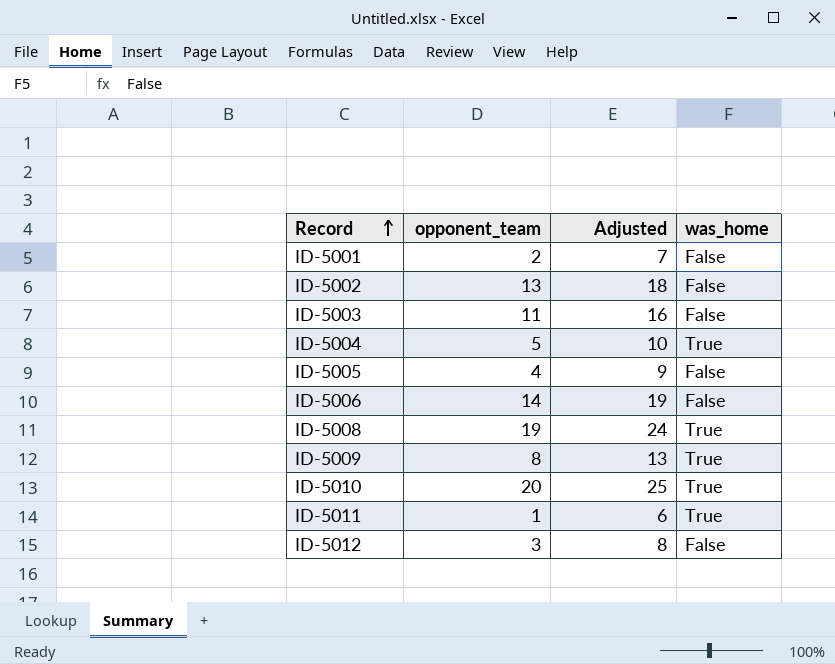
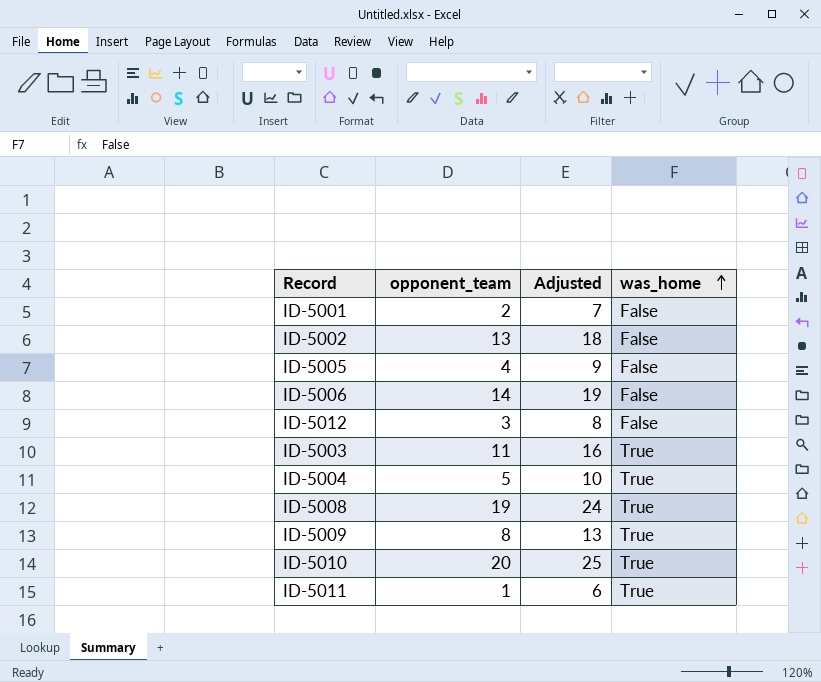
row order: Record ascending -> was_home ascending
ID-5003 | was_home: False -> True

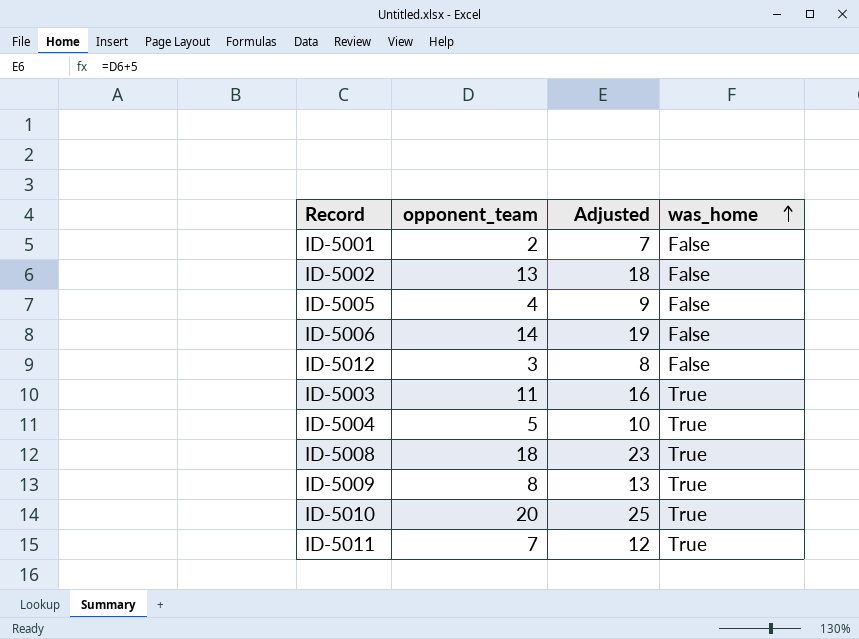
ID-5008 | opponent_team: 19 -> 18
ID-5008 | Adjusted: 24 -> 23
ID-5011 | opponent_team: 1 -> 7
ID-5011 | Adjusted: 6 -> 12

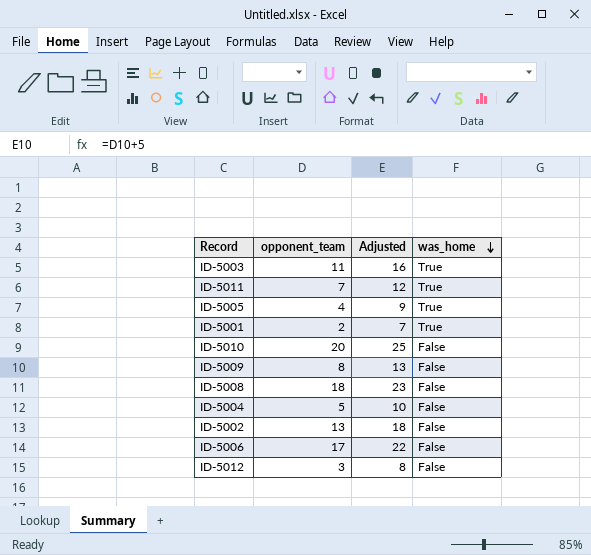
row order: was_home ascending -> was_home descending
ID-5005 | was_home: False -> True
ID-5001 | was_home: False -> True
ID-5010 | was_home: True -> False
ID-5009 | was_home: True -> False
ID-5008 | was_home: True -> False
ID-5004 | was_home: True -> False
ID-5006 | opponent_team: 14 -> 17
ID-5006 | Adjusted: 19 -> 22

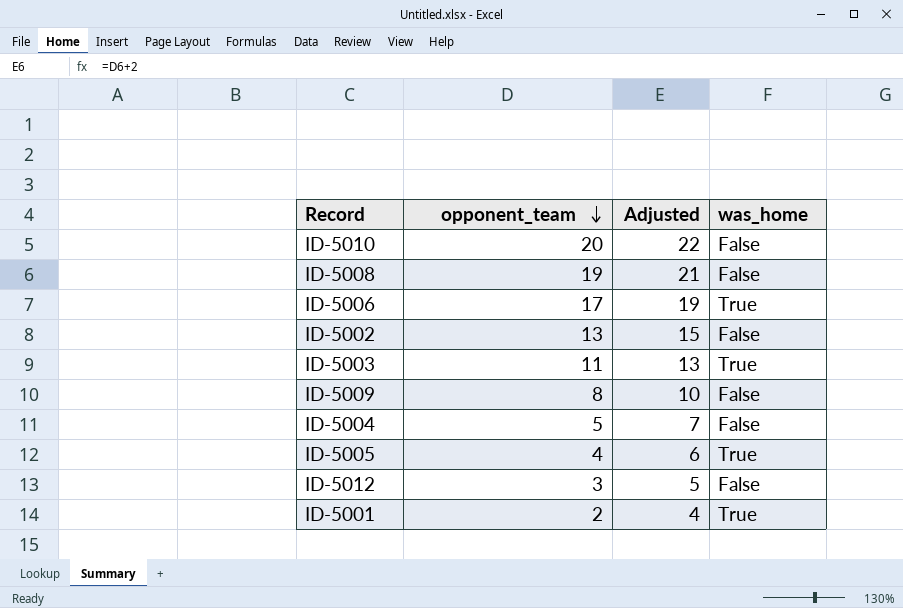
row order: was_home descending -> opponent_team descending
column Adjusted | formula: [opponent_team] + 5 -> [opponent_team] + 2
row ID-5011: 7 | 12 | True -> none
ID-5008 | opponent_team: 18 -> 19
ID-5006 | was_home: False -> True

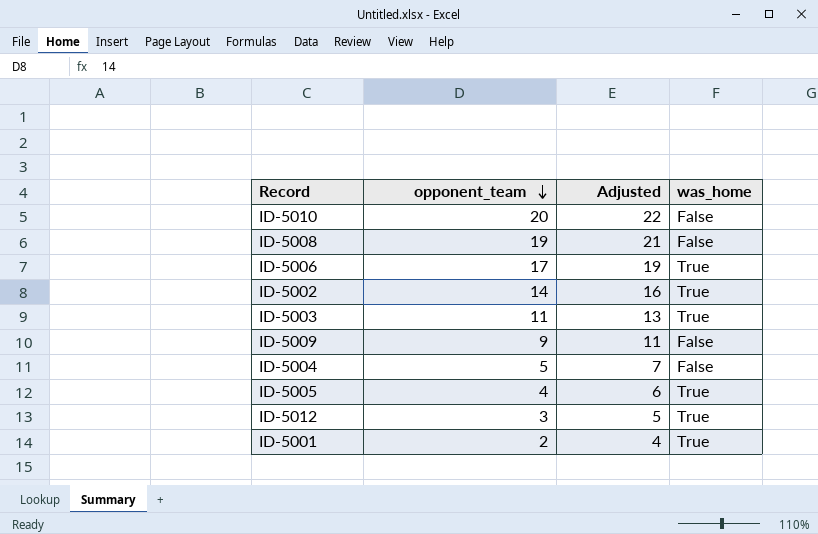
ID-5002 | opponent_team: 13 -> 14
ID-5002 | Adjusted: 15 -> 16
ID-5002 | was_home: False -> True
ID-5009 | opponent_team: 8 -> 9
ID-5009 | Adjusted: 10 -> 11
ID-5012 | was_home: False -> True

